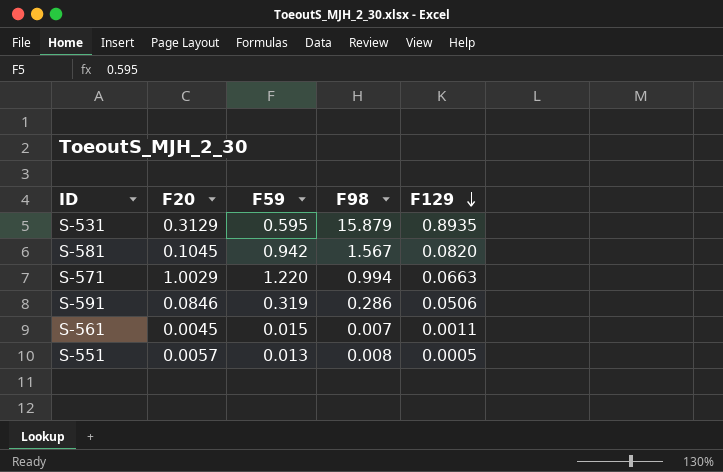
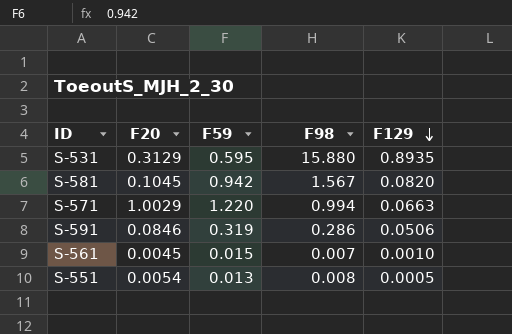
S-531 | F98: 15.879 -> 15.880
S-561 | F129: 0.0011 -> 0.0010
S-551 | F20: 0.0057 -> 0.0054

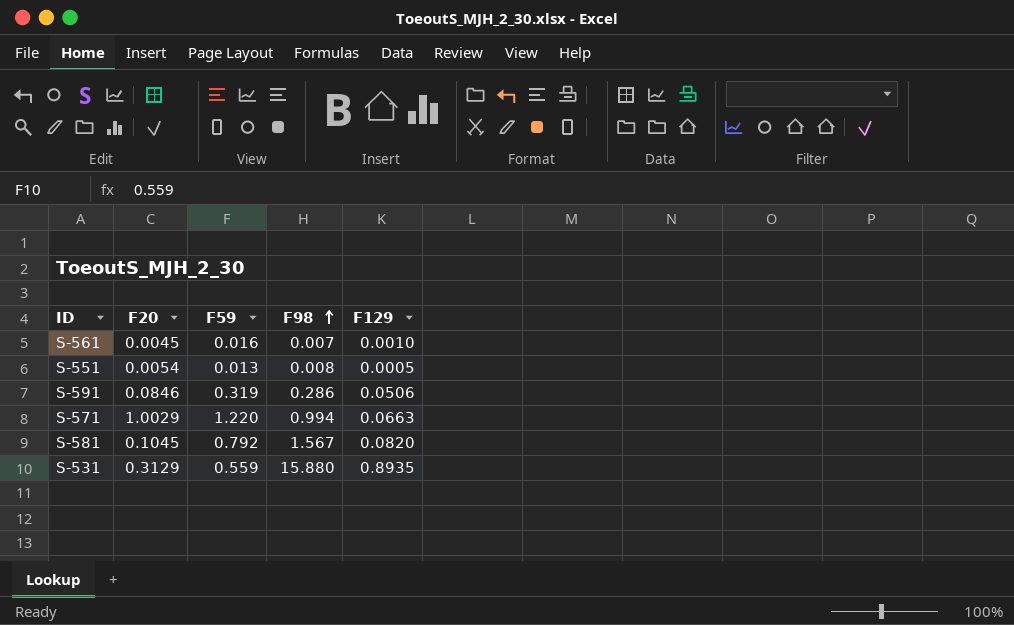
row order: F129 descending -> F98 ascending
S-561 | F59: 0.015 -> 0.016
S-581 | F59: 0.942 -> 0.792
S-531 | F59: 0.595 -> 0.559

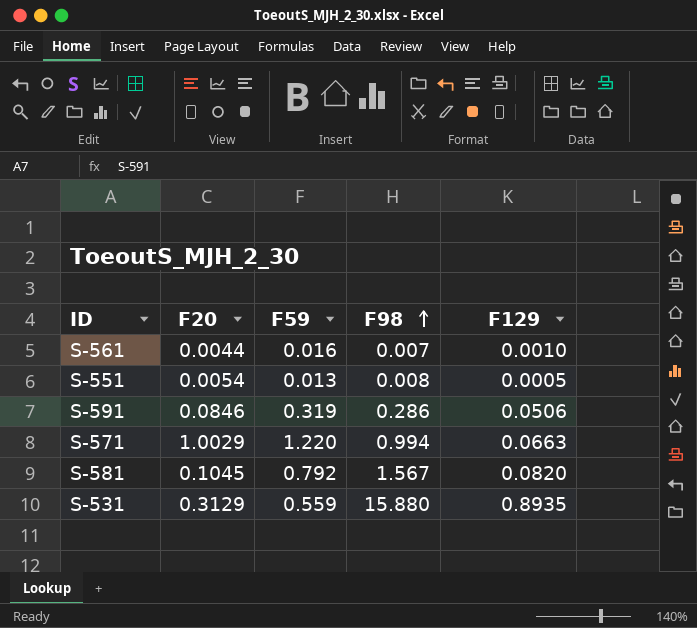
S-561 | F20: 0.0045 -> 0.0044

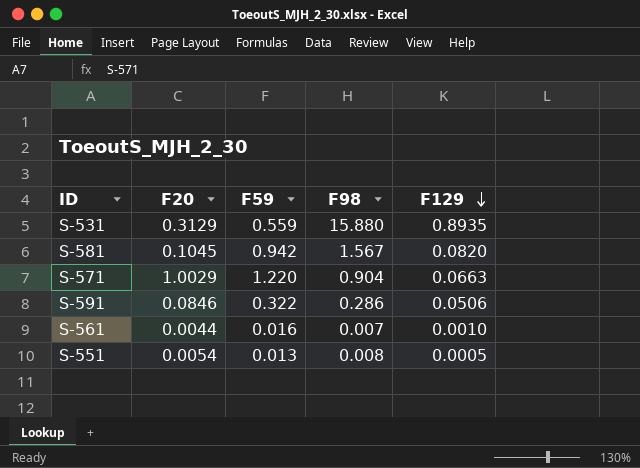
row order: F98 ascending -> F129 descending
S-581 | F59: 0.792 -> 0.942
S-571 | F98: 0.994 -> 0.904
S-591 | F59: 0.319 -> 0.322

